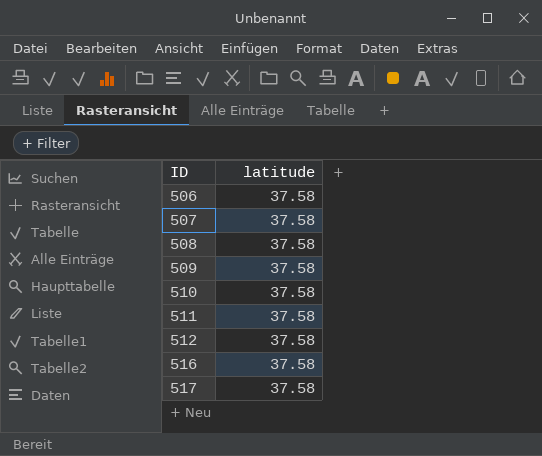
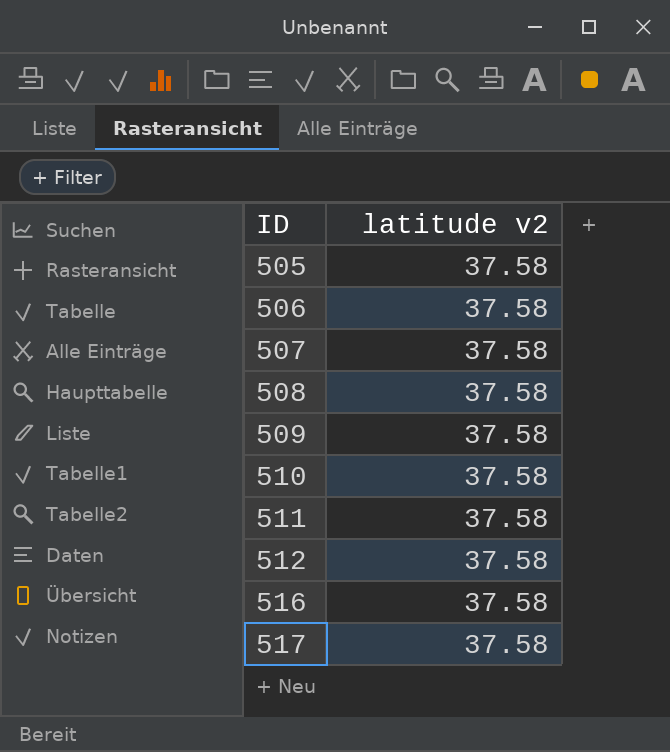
column name: latitude -> latitude v2
row 505: none -> 37.58

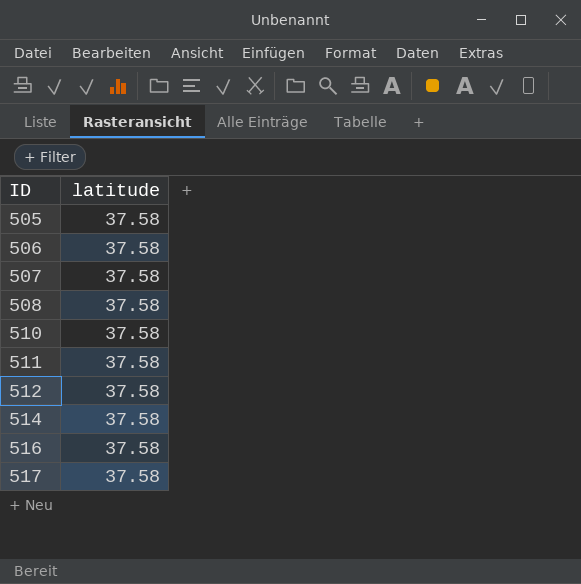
column name: latitude v2 -> latitude
row 509: 37.58 -> none
row 514: none -> 37.58

